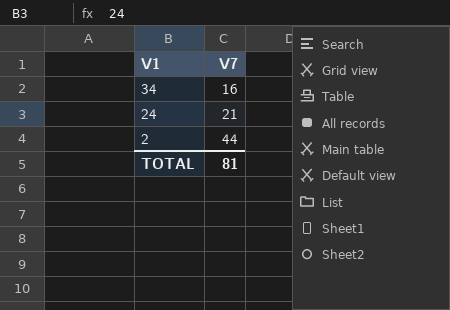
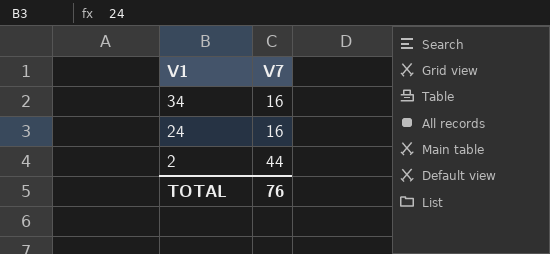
24 | V7: 21 -> 16
TOTAL | V7: 81 -> 76

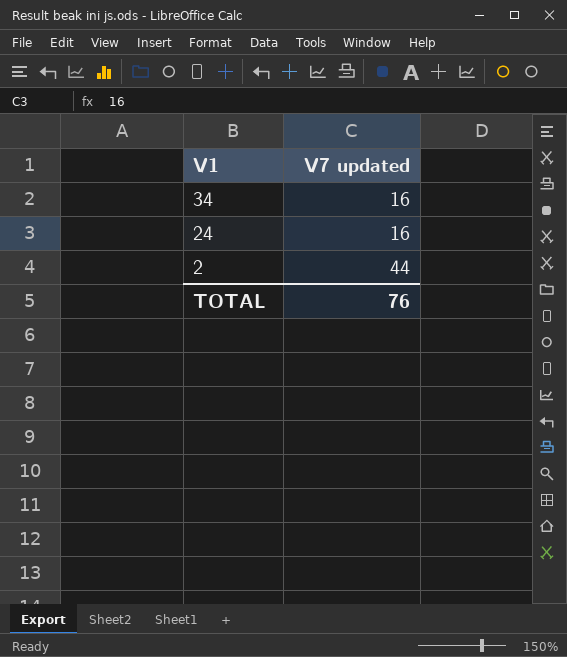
column name: V7 -> V7 updated

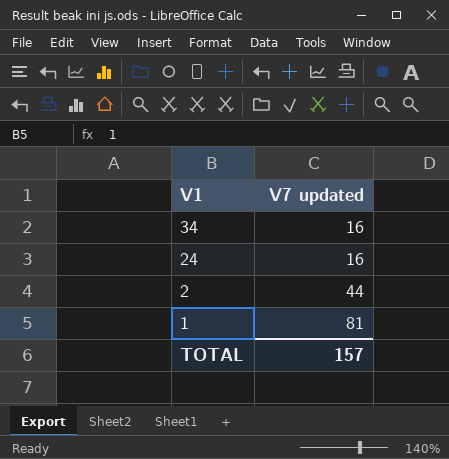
row 1: none -> 81
TOTAL | V7 updated: 76 -> 157

